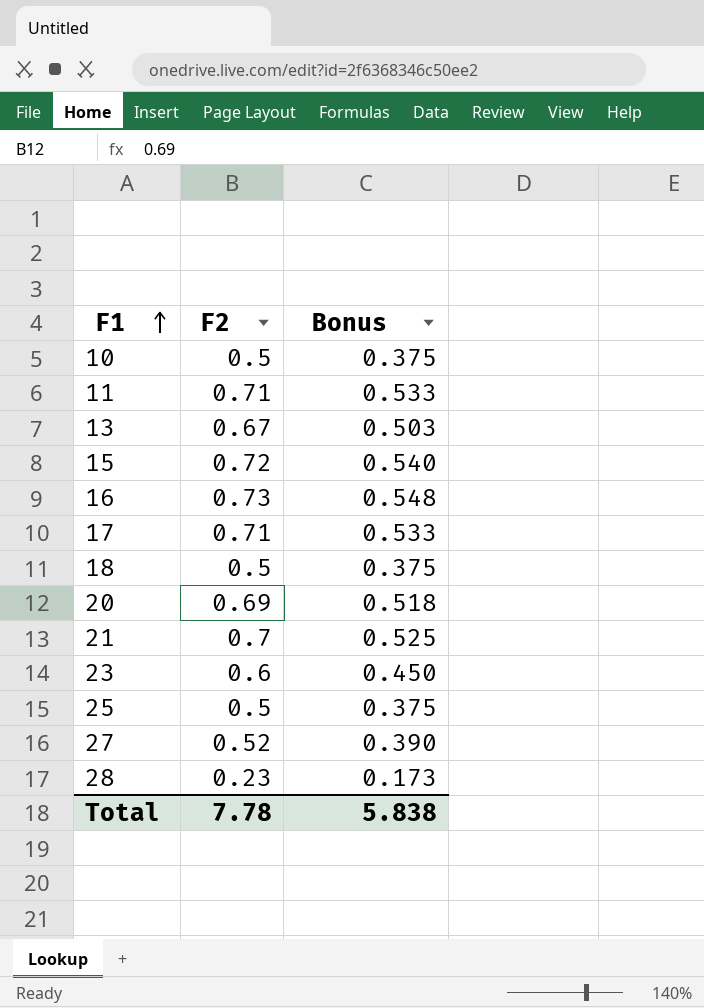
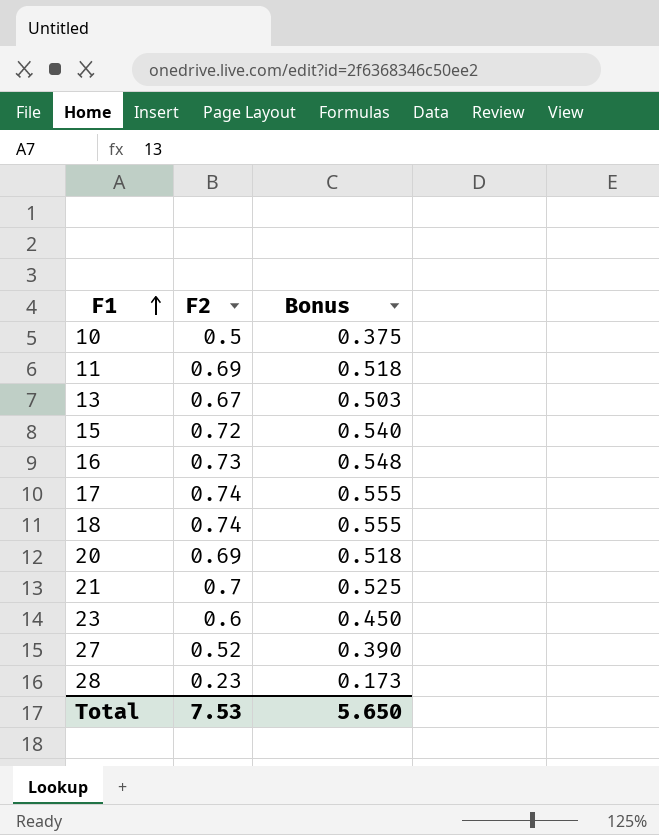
row 25: 0.5 | 0.375 -> none
11 | F2: 0.71 -> 0.69
11 | Bonus: 0.533 -> 0.518
17 | F2: 0.71 -> 0.74
17 | Bonus: 0.533 -> 0.555
18 | F2: 0.5 -> 0.74
18 | Bonus: 0.375 -> 0.555
Total | F2: 7.78 -> 7.53
Total | Bonus: 5.838 -> 5.650

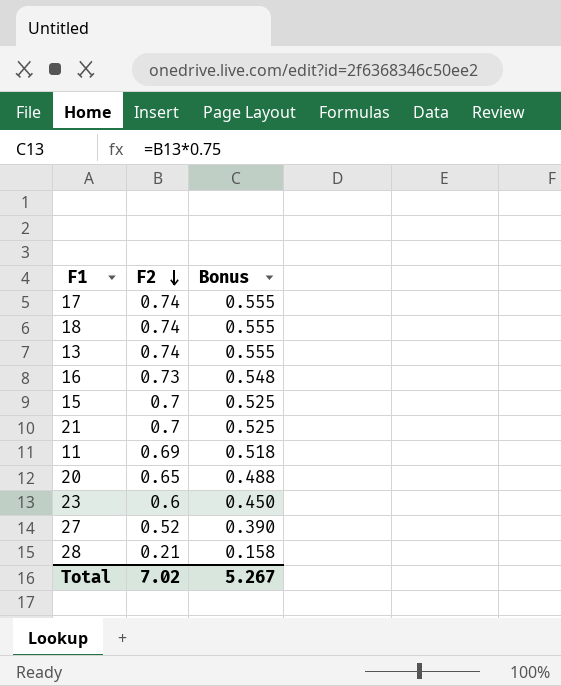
row order: F1 ascending -> F2 descending
row 10: 0.5 | 0.375 -> none
13 | F2: 0.67 -> 0.74
13 | Bonus: 0.503 -> 0.555
15 | F2: 0.72 -> 0.7
15 | Bonus: 0.540 -> 0.525
20 | F2: 0.69 -> 0.65
20 | Bonus: 0.518 -> 0.488
28 | F2: 0.23 -> 0.21
28 | Bonus: 0.173 -> 0.158
Total | F2: 7.53 -> 7.02
Total | Bonus: 5.650 -> 5.267

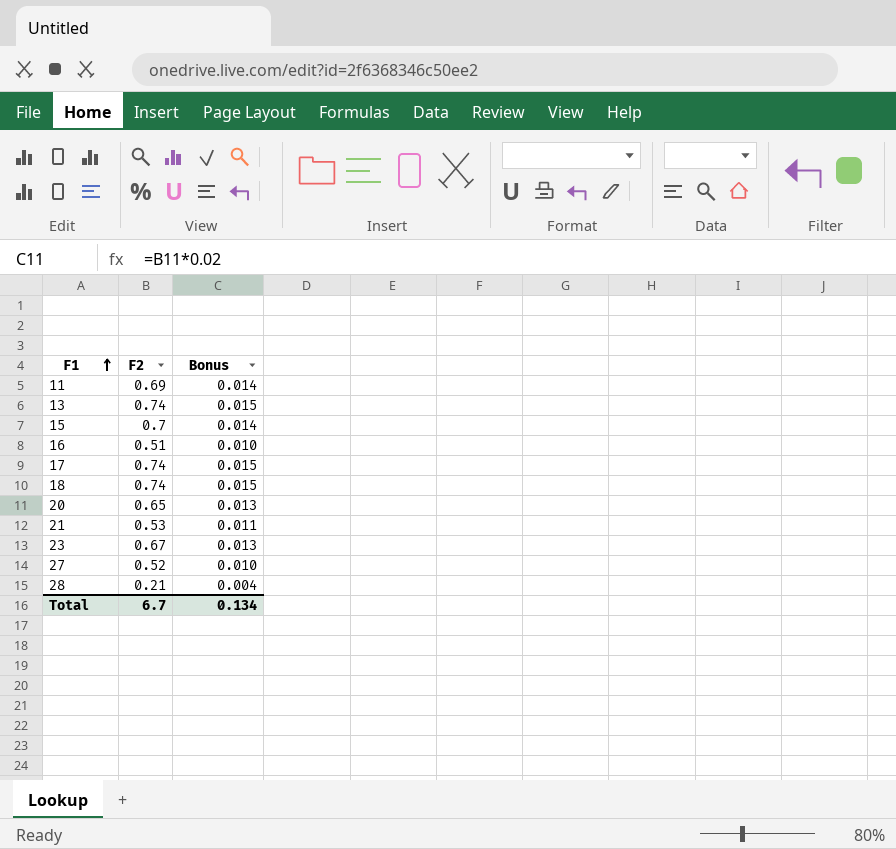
row order: F2 descending -> F1 ascending
column Bonus | formula: [F2] * 0.75 -> [F2] * 0.02
16 | F2: 0.73 -> 0.51
21 | F2: 0.7 -> 0.53
23 | F2: 0.6 -> 0.67
Total | F2: 7.02 -> 6.7
Total | Bonus: 5.267 -> 0.134

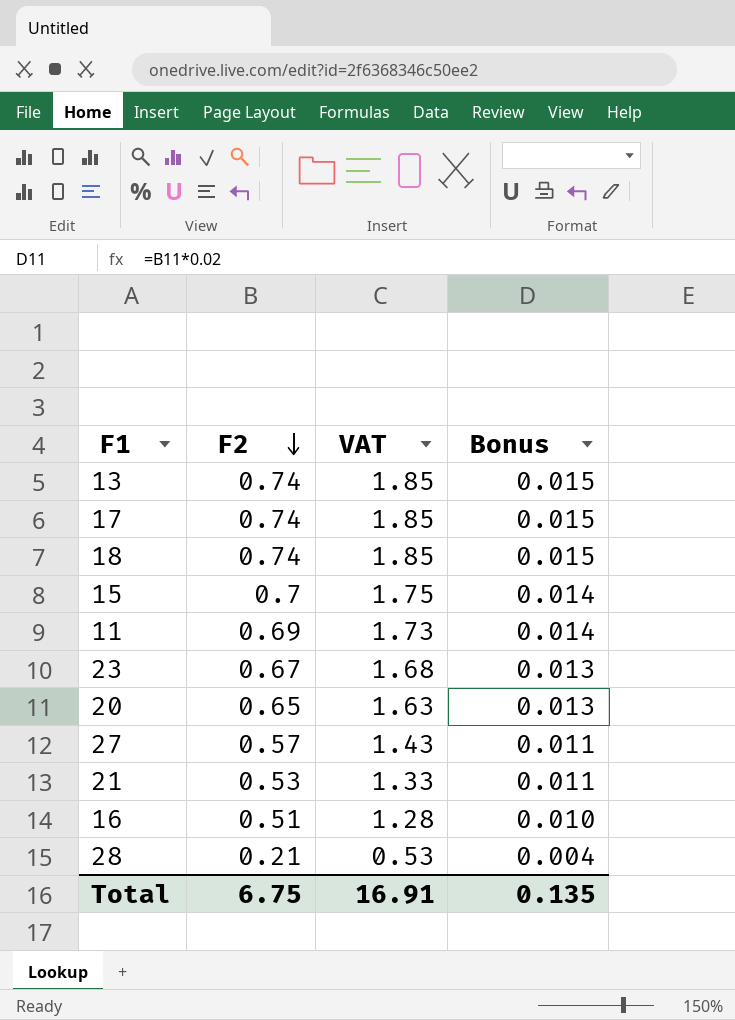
row order: F1 ascending -> F2 descending
column VAT | formula: none -> [F2] * 2.5
27 | F2: 0.52 -> 0.57
27 | Bonus: 0.010 -> 0.011
Total | F2: 6.7 -> 6.75
Total | Bonus: 0.134 -> 0.135

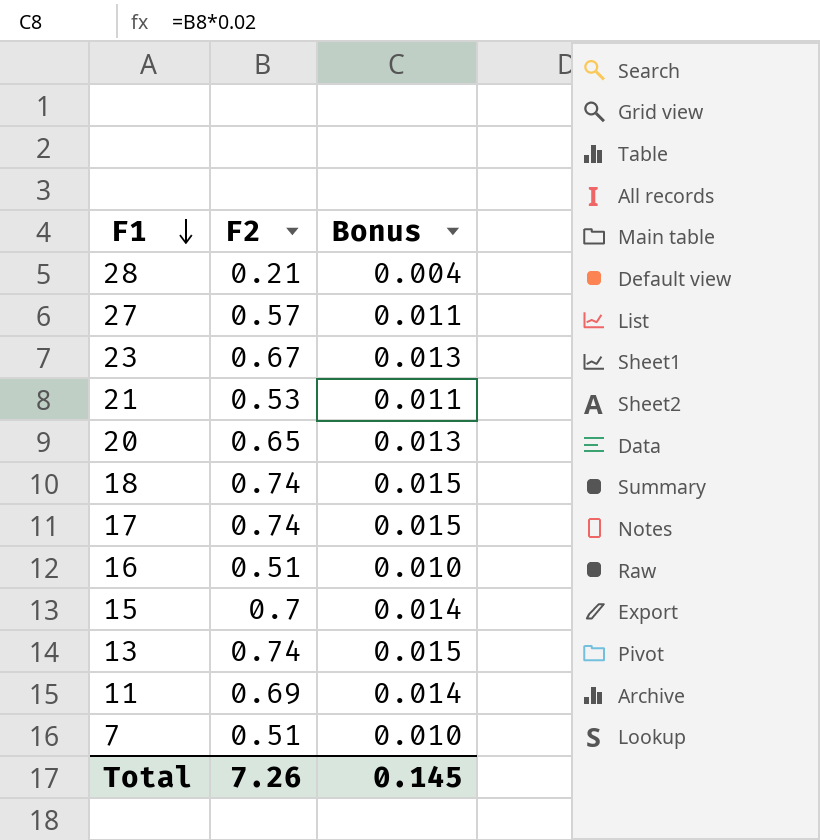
row order: F2 descending -> F1 descending
column VAT | formula: [F2] * 2.5 -> none
row 7: none -> 0.51 | 0.010
Total | F2: 6.75 -> 7.26
Total | Bonus: 0.135 -> 0.145

